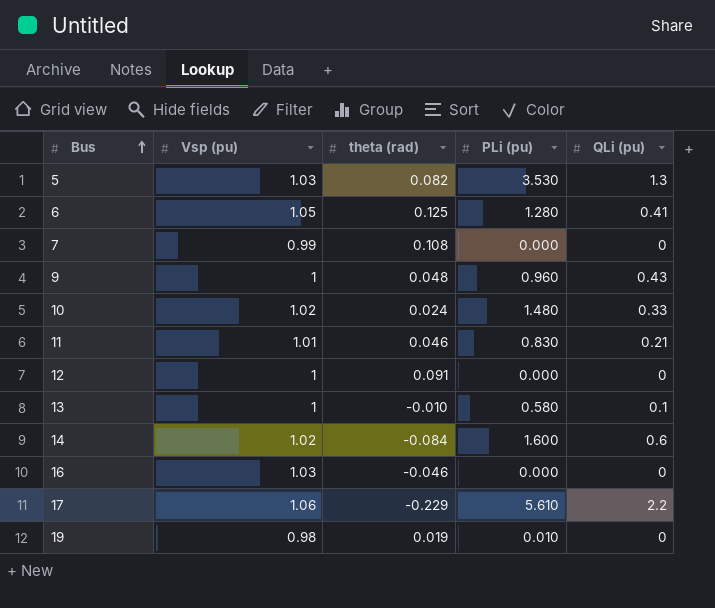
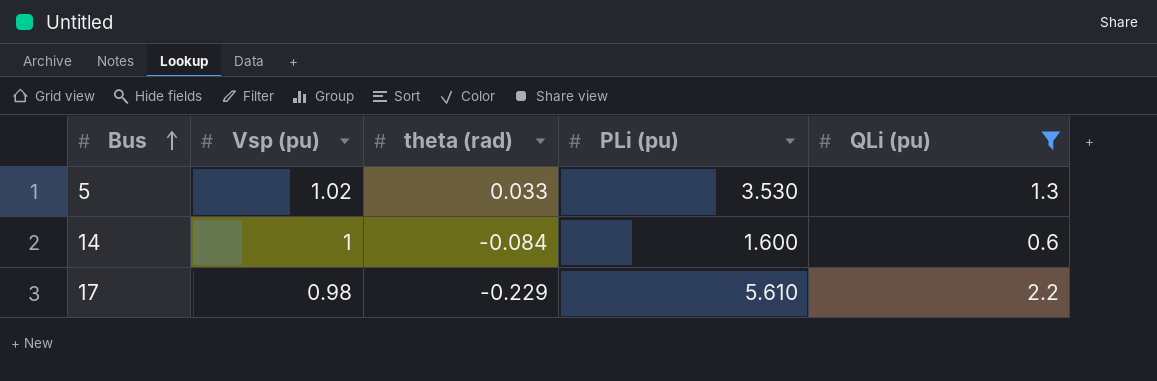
filter: none -> QLi (pu) >= 0.6
5 | Vsp (pu): 1.03 -> 1.02
5 | theta (rad): 0.082 -> 0.033
14 | Vsp (pu): 1.02 -> 1
17 | Vsp (pu): 1.06 -> 0.98

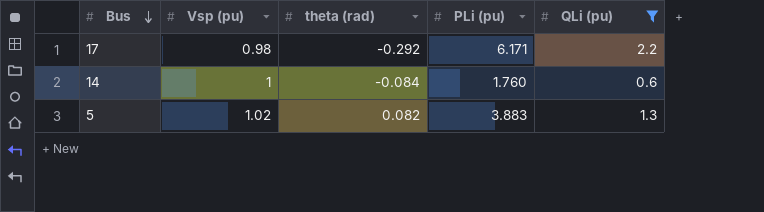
row order: Bus ascending -> Bus descending
17 | theta (rad): -0.229 -> -0.292
17 | PLi (pu): 5.610 -> 6.171
14 | PLi (pu): 1.600 -> 1.760
5 | theta (rad): 0.033 -> 0.082
5 | PLi (pu): 3.530 -> 3.883

